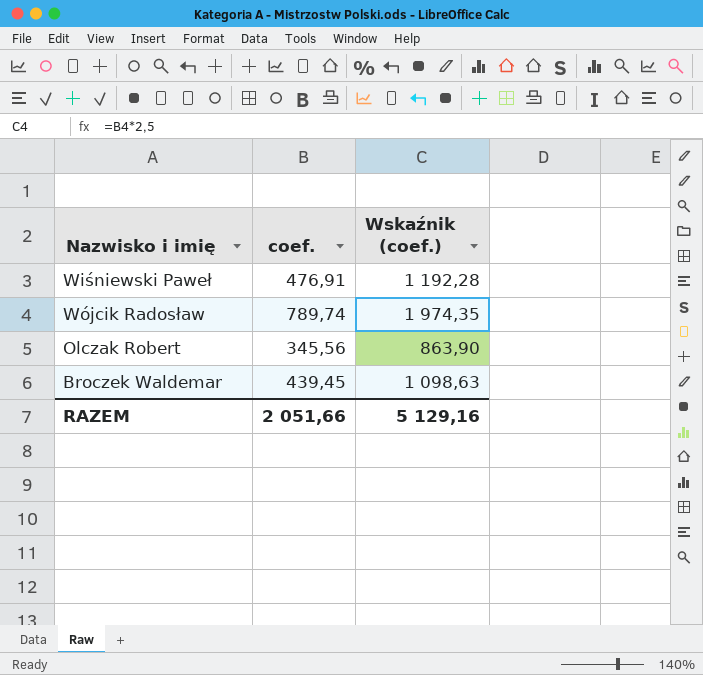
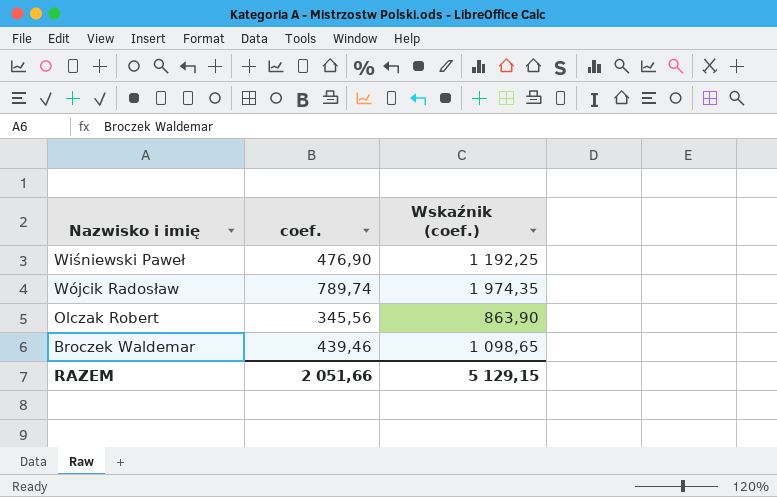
Wiśniewski Paweł | coef.: 476,91 -> 476,90
Wiśniewski Paweł | Wskaźnik (coef.): 1 192,28 -> 1 192,25
Broczek Waldemar | coef.: 439,45 -> 439,46
Broczek Waldemar | Wskaźnik (coef.): 1 098,63 -> 1 098,65
RAZEM | Wskaźnik (coef.): 5 129,16 -> 5 129,15

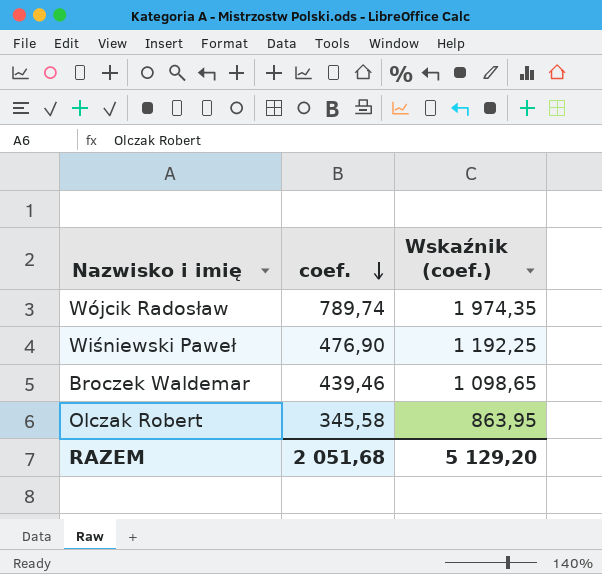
row order: none -> coef. descending
Olczak Robert | coef.: 345,56 -> 345,58
Olczak Robert | Wskaźnik (coef.): 863,90 -> 863,95
RAZEM | coef.: 2 051,66 -> 2 051,68
RAZEM | Wskaźnik (coef.): 5 129,15 -> 5 129,20

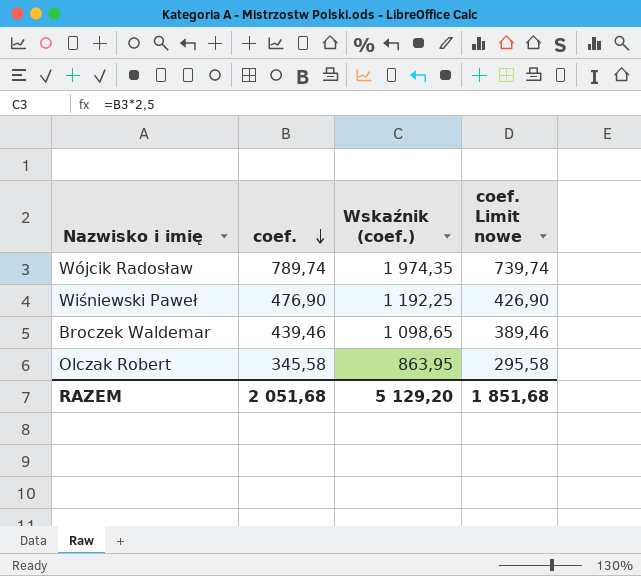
column coef. Limit nowe | formula: none -> [coef.] - 50

